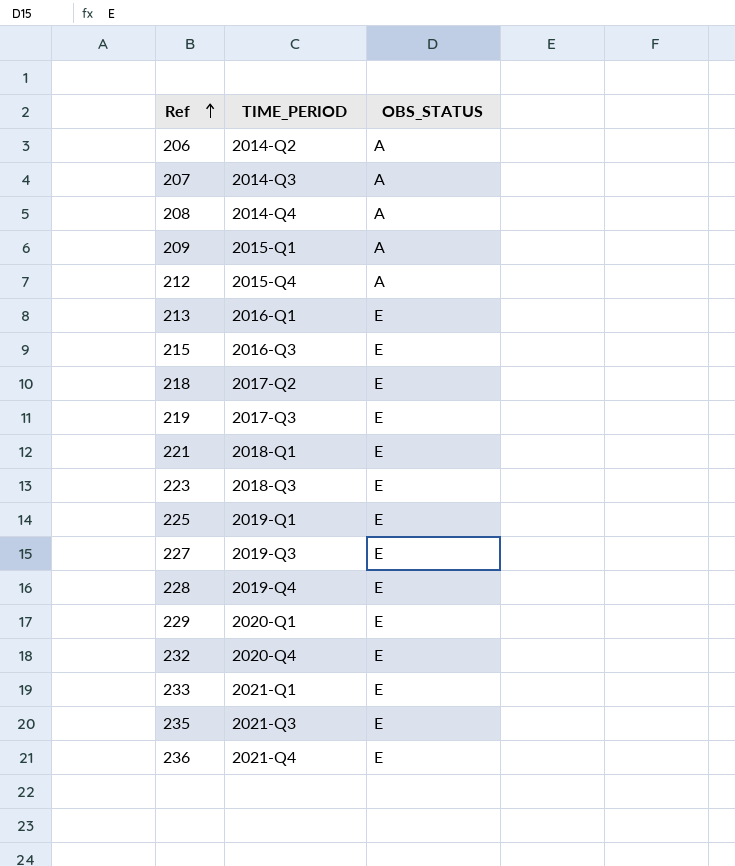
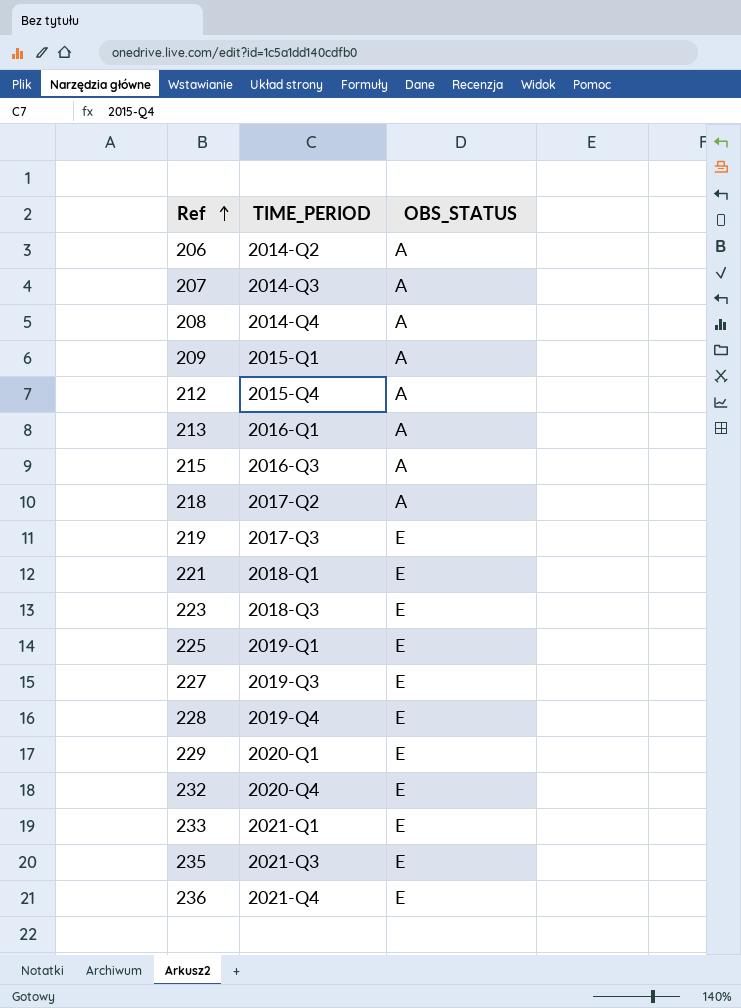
213 | OBS_STATUS: E -> A
215 | OBS_STATUS: E -> A
218 | OBS_STATUS: E -> A

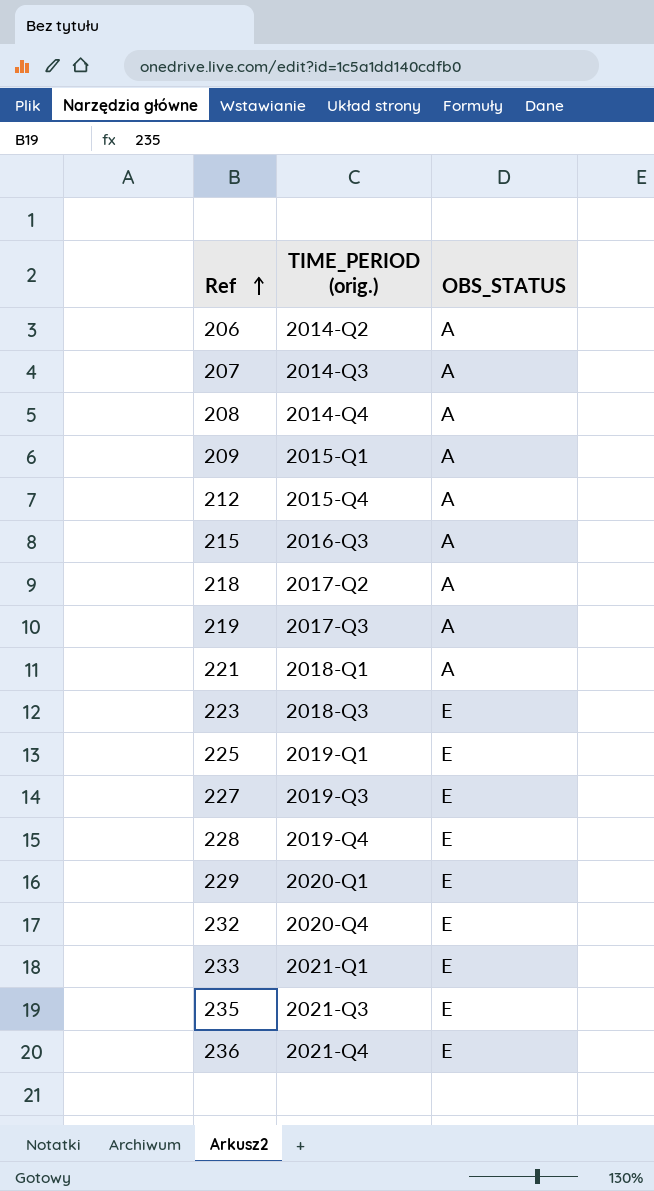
column name: TIME_PERIOD -> TIME_PERIOD (orig.)
row 213: 2016-Q1 | A -> none
219 | OBS_STATUS: E -> A
221 | OBS_STATUS: E -> A

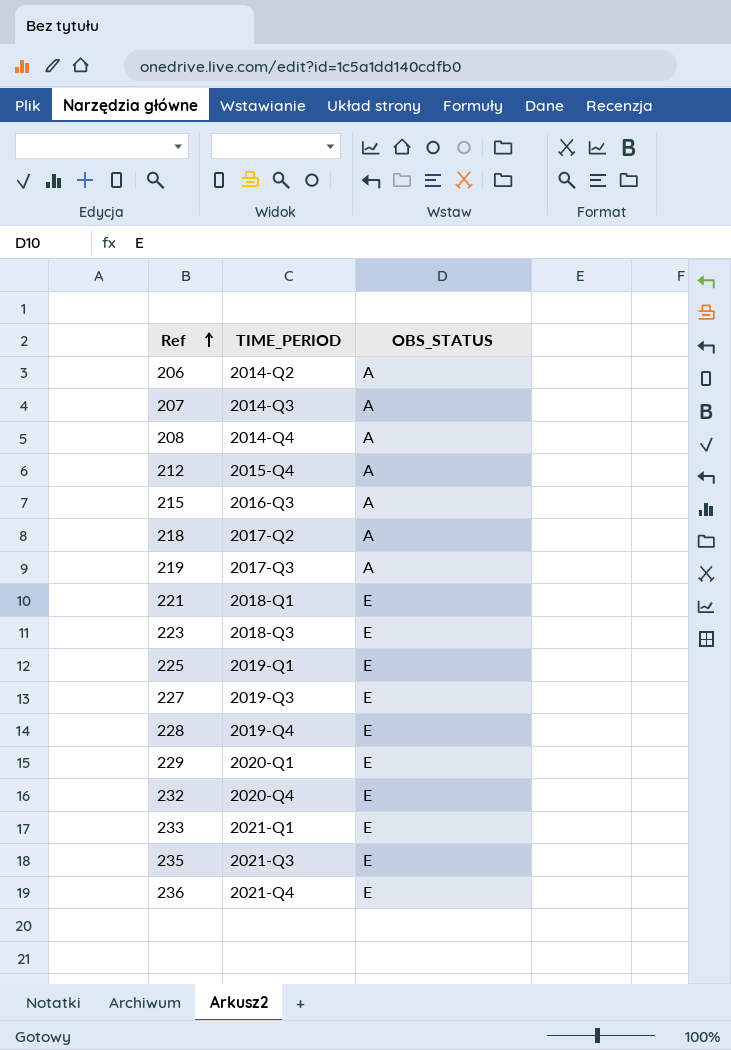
column name: TIME_PERIOD (orig.) -> TIME_PERIOD
row 209: 2015-Q1 | A -> none
221 | OBS_STATUS: A -> E

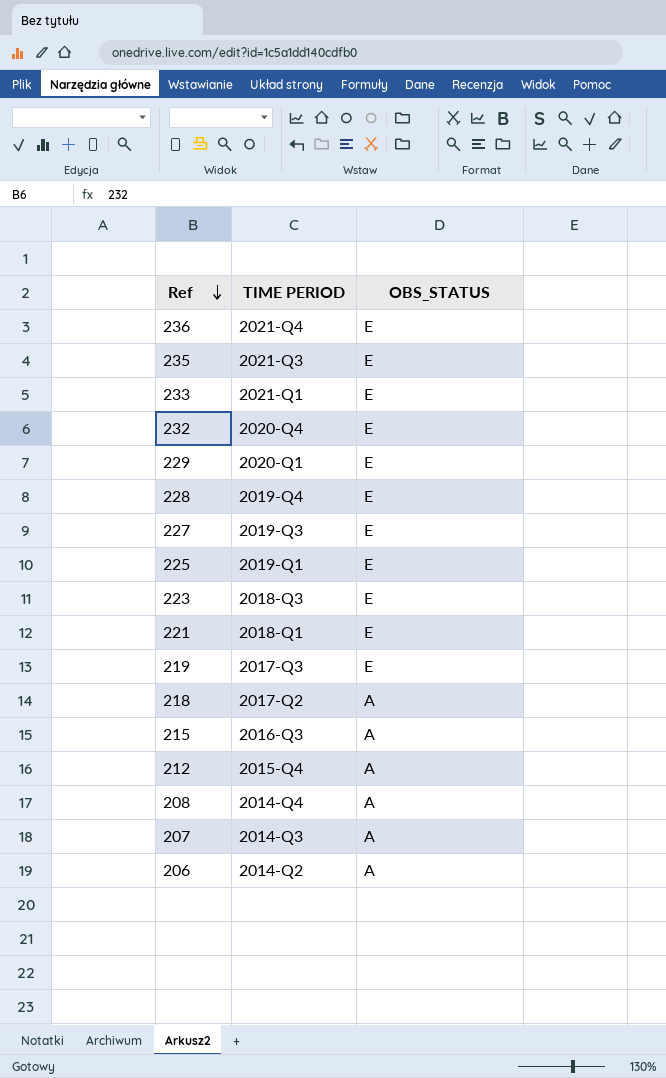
row order: Ref ascending -> Ref descending
column name: TIME_PERIOD -> TIME PERIOD
219 | OBS_STATUS: A -> E

